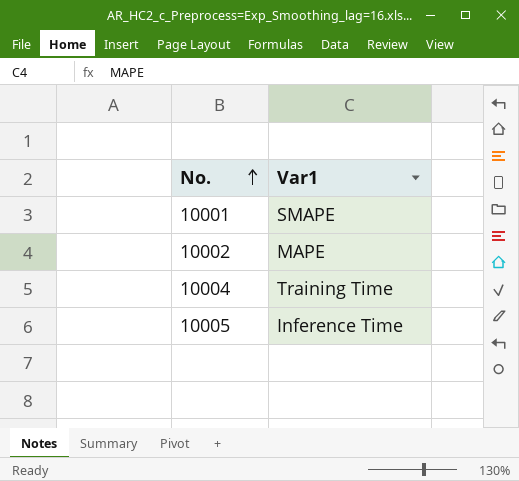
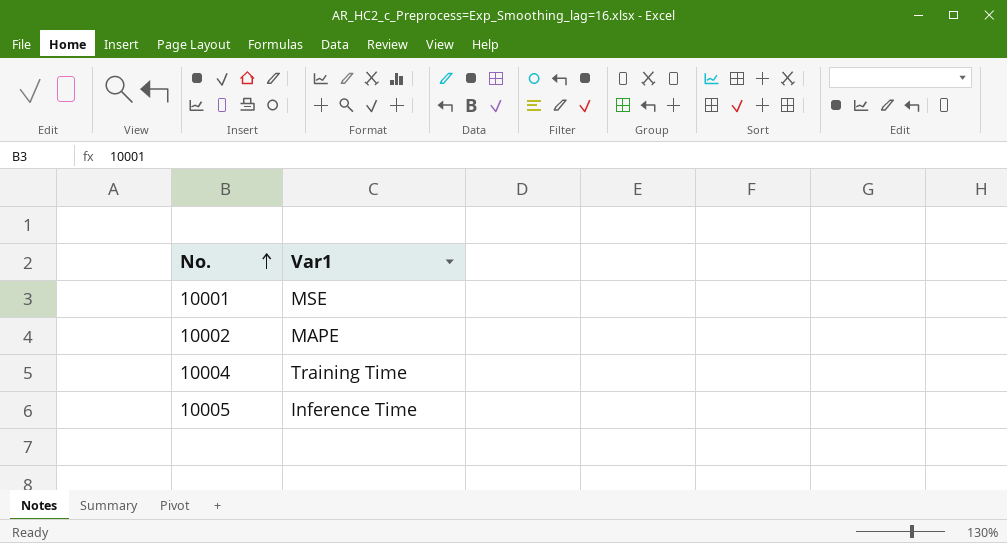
10001 | Var1: SMAPE -> MSE

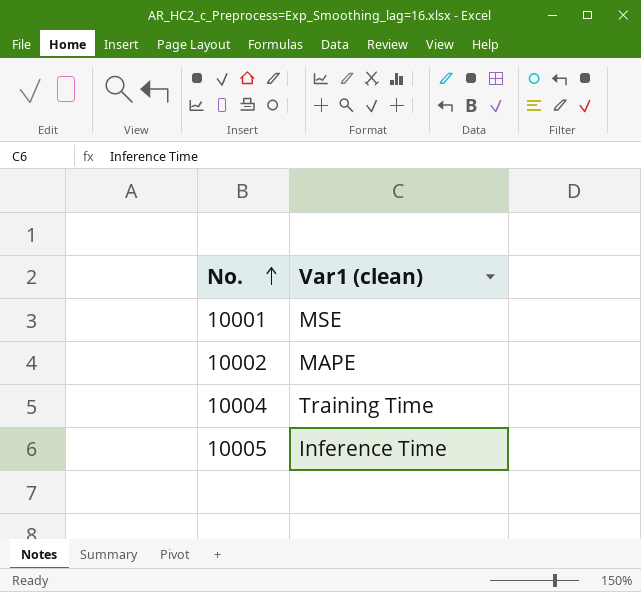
column name: Var1 -> Var1 (clean)

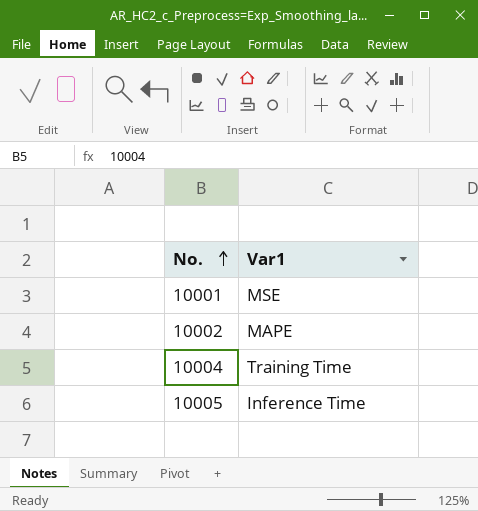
column name: Var1 (clean) -> Var1

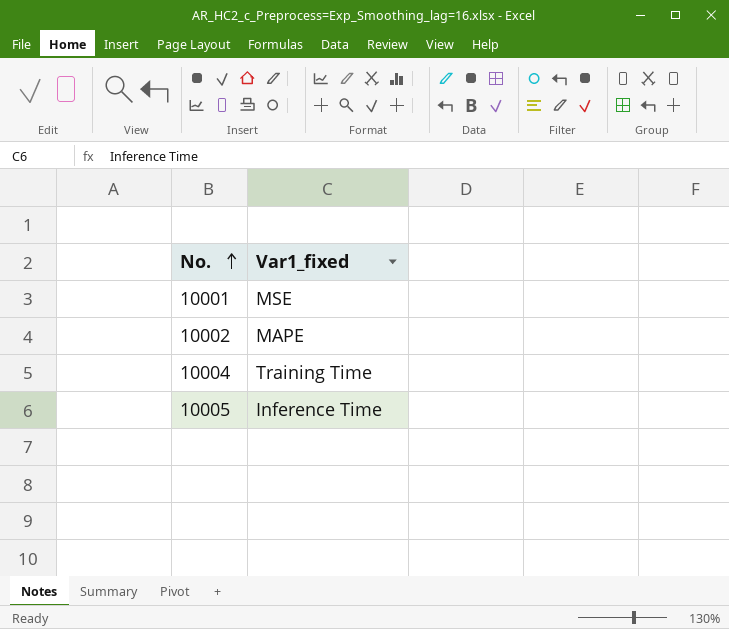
column name: Var1 -> Var1_fixed

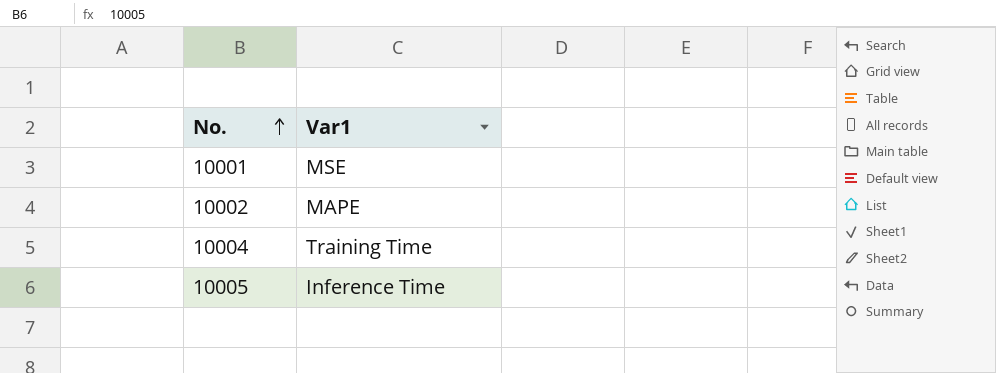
column name: Var1_fixed -> Var1

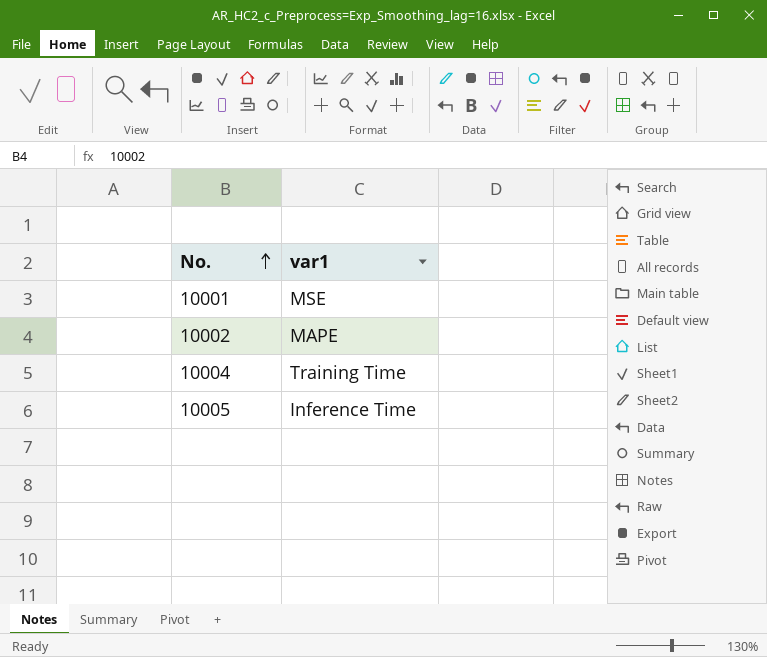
column name: Var1 -> var1

